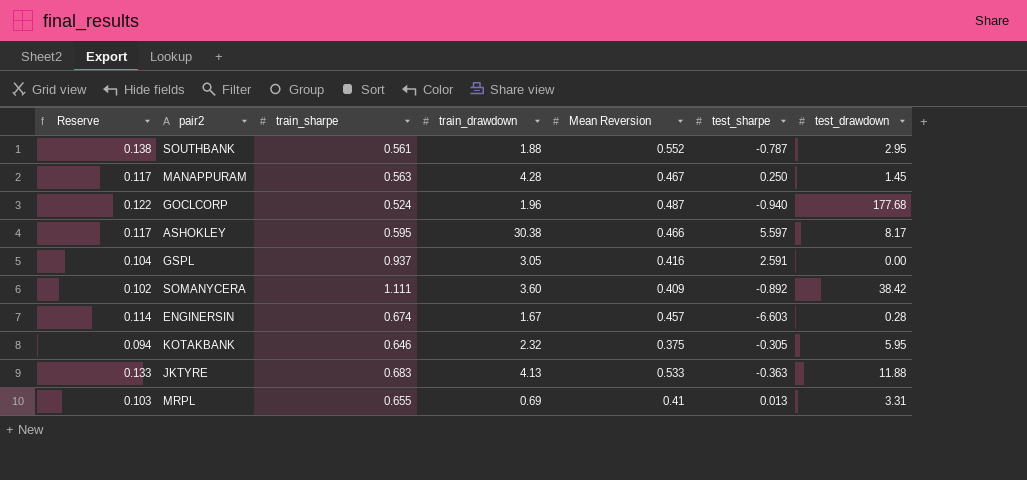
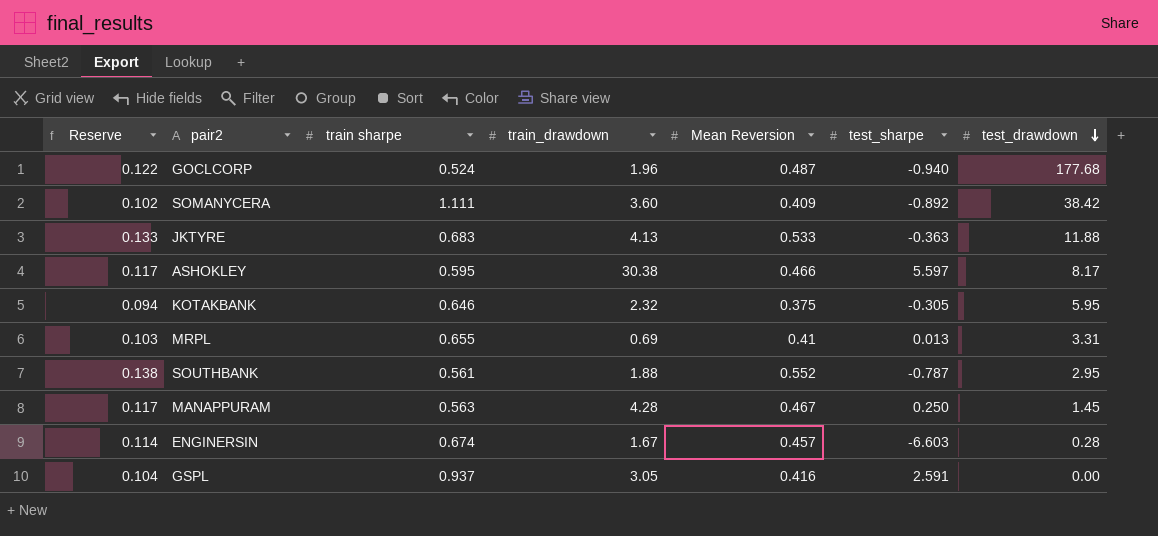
row order: none -> test_drawdown descending
column name: train_sharpe -> train sharpe

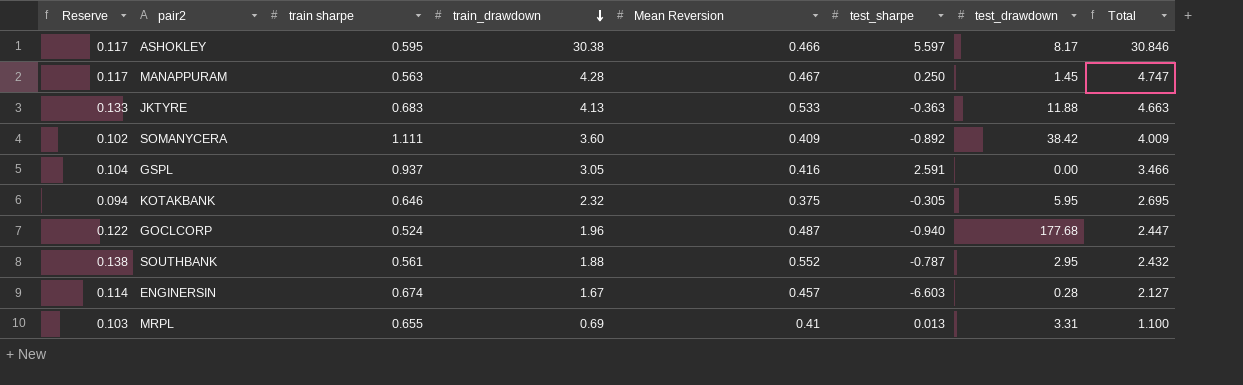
row order: test_drawdown descending -> train_drawdown descending
column Total | formula: none -> [train_drawdown] + [Mean Reversion]

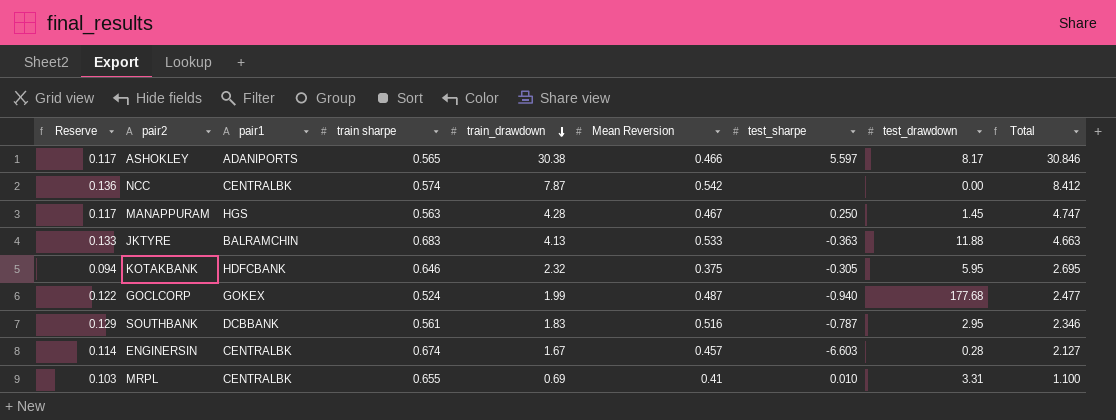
column pair1 | position: none -> 3
row SOMANYCERA: 0.102 | 1.111 | 3.60 | 0.409 | -0.892 | 38.42 | 4.009 -> none
row GSPL: 0.104 | 0.937 | 3.05 | 0.416 | 2.591 | 0.00 | 3.466 -> none
ASHOKLEY | train sharpe: 0.595 -> 0.565
row NCC: none -> 0.136 | CENTRALBK | 0.574 | 7.87 | 0.542 | none | 0.00 | 8.412
GOCLCORP | train_drawdown: 1.96 -> 1.99
GOCLCORP | Total: 2.447 -> 2.477
SOUTHBANK | Reserve: 0.138 -> 0.129
SOUTHBANK | train_drawdown: 1.88 -> 1.83
SOUTHBANK | Mean Reversion: 0.552 -> 0.516
SOUTHBANK | Total: 2.432 -> 2.346
MRPL | test_sharpe: 0.013 -> 0.010

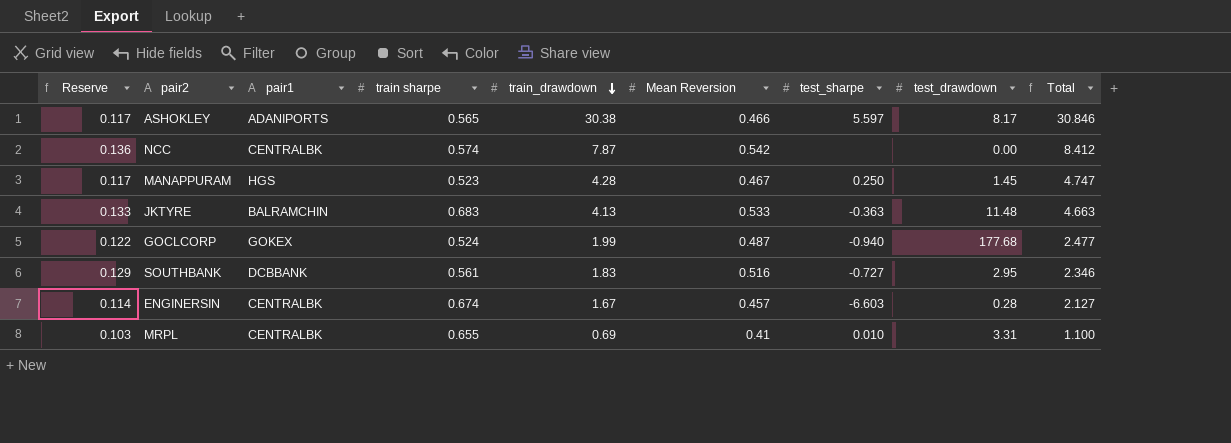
row KOTAKBANK: 0.094 | HDFCBANK | 0.646 | 2.32 | 0.375 | -0.305 | 5.95 | 2.695 -> none
MANAPPURAM | train sharpe: 0.563 -> 0.523
JKTYRE | test_drawdown: 11.88 -> 11.48
SOUTHBANK | test_sharpe: -0.787 -> -0.727

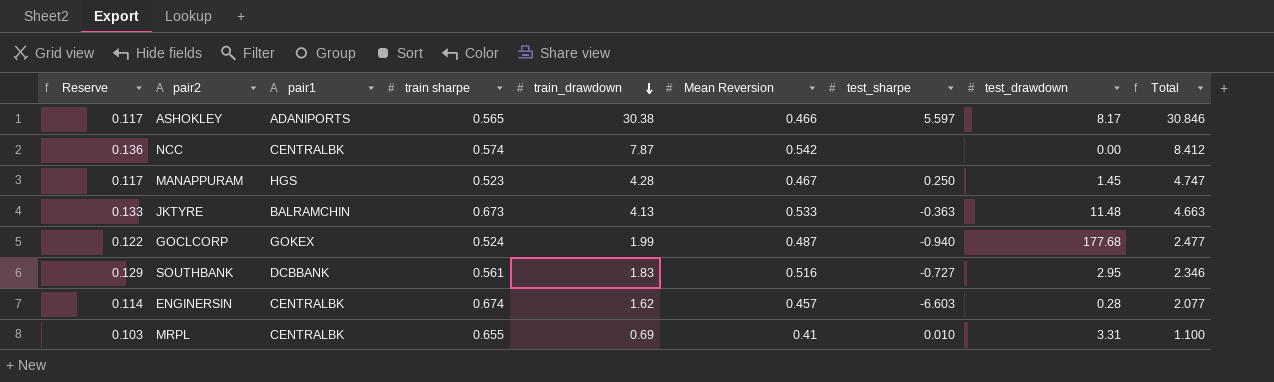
JKTYRE | train sharpe: 0.683 -> 0.673
ENGINERSIN | train_drawdown: 1.67 -> 1.62
ENGINERSIN | Total: 2.127 -> 2.077

